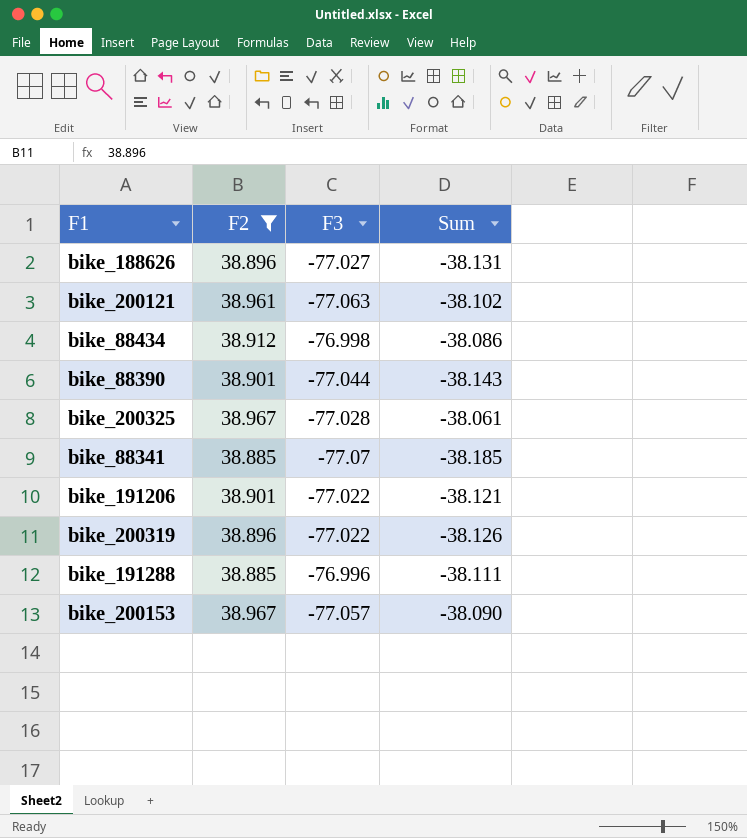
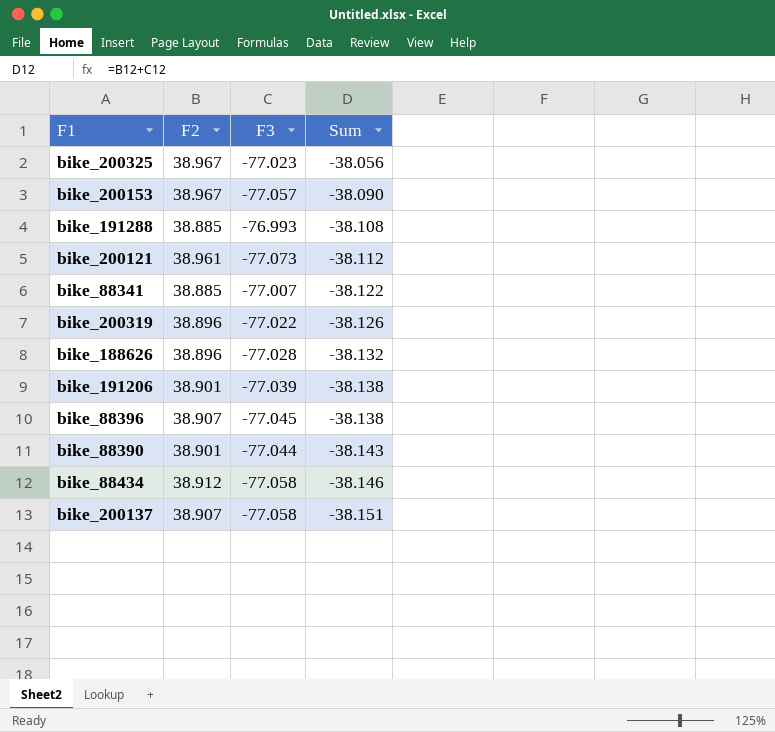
filter: F2 != 38.907 -> none
row order: none -> Sum descending
bike_200325 | F3: -77.028 -> -77.023
bike_200325 | Sum: -38.061 -> -38.056
bike_191288 | F3: -76.996 -> -76.993
bike_191288 | Sum: -38.111 -> -38.108
bike_200121 | F3: -77.063 -> -77.073
bike_200121 | Sum: -38.102 -> -38.112
bike_88341 | F3: -77.07 -> -77.007
bike_88341 | Sum: -38.185 -> -38.122
bike_188626 | F3: -77.027 -> -77.028
bike_188626 | Sum: -38.131 -> -38.132
bike_191206 | F3: -77.022 -> -77.039
bike_191206 | Sum: -38.121 -> -38.138
bike_88434 | F3: -76.998 -> -77.058
bike_88434 | Sum: -38.086 -> -38.146

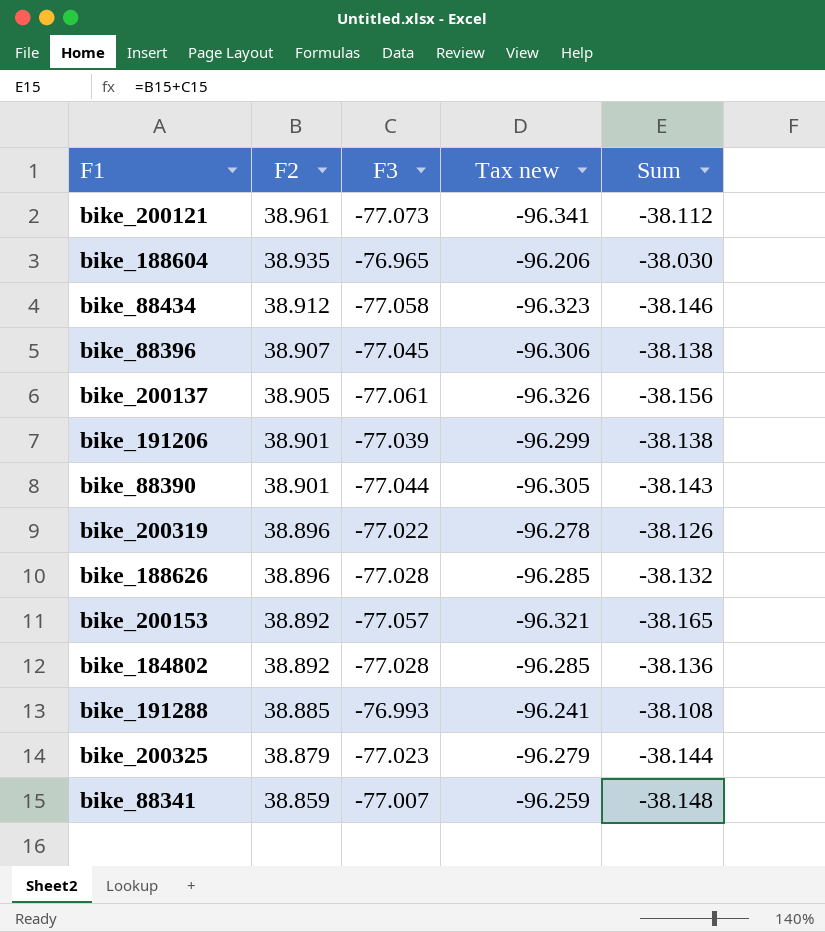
row order: Sum descending -> F2 descending
column Tax new | formula: none -> [F3] * 1.25
row bike_188604: none -> 38.935 | -76.965 | -96.206 | -38.030
bike_200137 | F2: 38.907 -> 38.905
bike_200137 | F3: -77.058 -> -77.061
bike_200137 | Sum: -38.151 -> -38.156
bike_200153 | F2: 38.967 -> 38.892
bike_200153 | Sum: -38.090 -> -38.165
row bike_184802: none -> 38.892 | -77.028 | -96.285 | -38.136
bike_200325 | F2: 38.967 -> 38.879
bike_200325 | Sum: -38.056 -> -38.144
bike_88341 | F2: 38.885 -> 38.859
bike_88341 | Sum: -38.122 -> -38.148

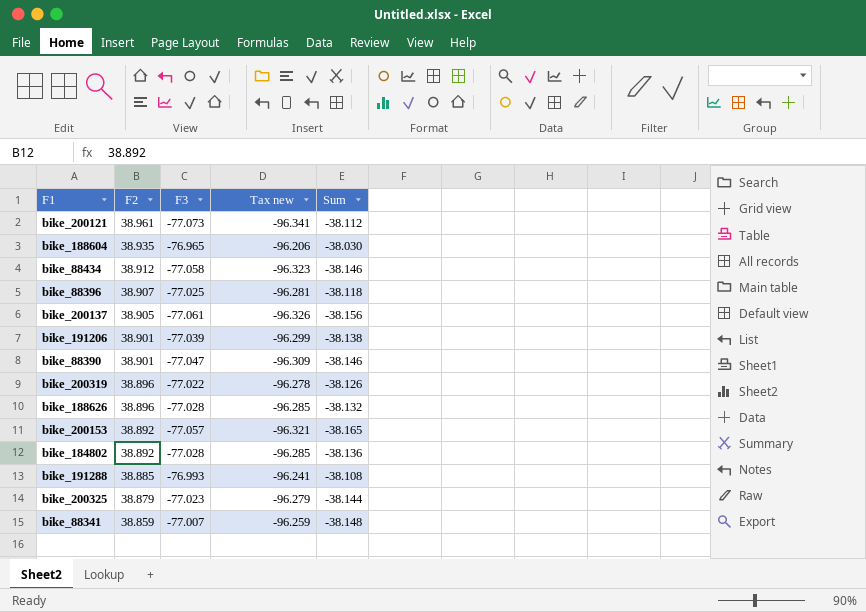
bike_88396 | F3: -77.045 -> -77.025
bike_88396 | Tax new: -96.306 -> -96.281
bike_88396 | Sum: -38.138 -> -38.118
bike_88390 | F3: -77.044 -> -77.047
bike_88390 | Tax new: -96.305 -> -96.309
bike_88390 | Sum: -38.143 -> -38.146

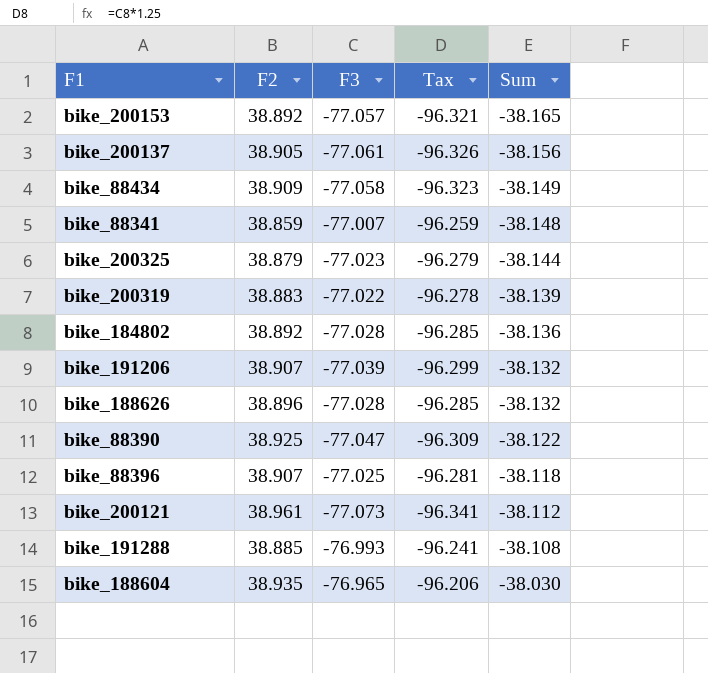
row order: F2 descending -> Sum ascending
column name: Tax new -> Tax
bike_88434 | F2: 38.912 -> 38.909
bike_88434 | Sum: -38.146 -> -38.149
bike_200319 | F2: 38.896 -> 38.883
bike_200319 | Sum: -38.126 -> -38.139
bike_191206 | F2: 38.901 -> 38.907
bike_191206 | Sum: -38.138 -> -38.132
bike_88390 | F2: 38.901 -> 38.925
bike_88390 | Sum: -38.146 -> -38.122

